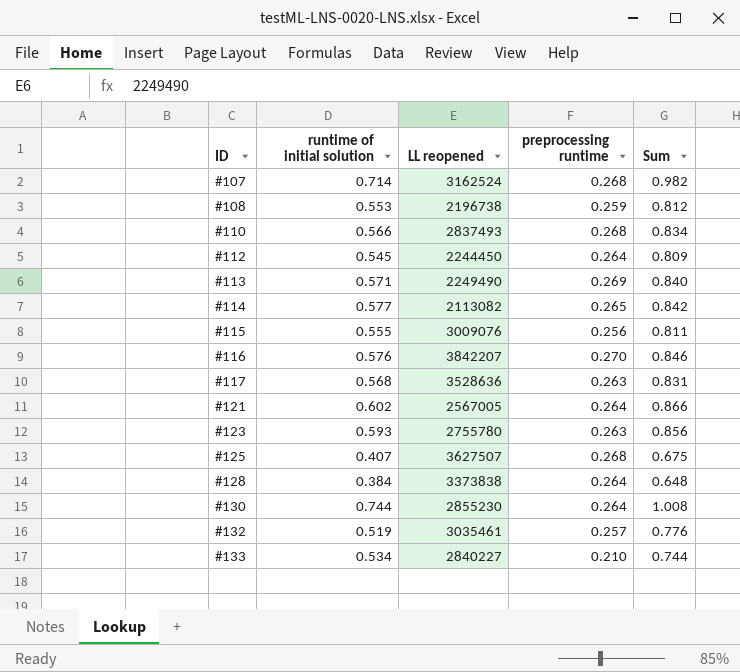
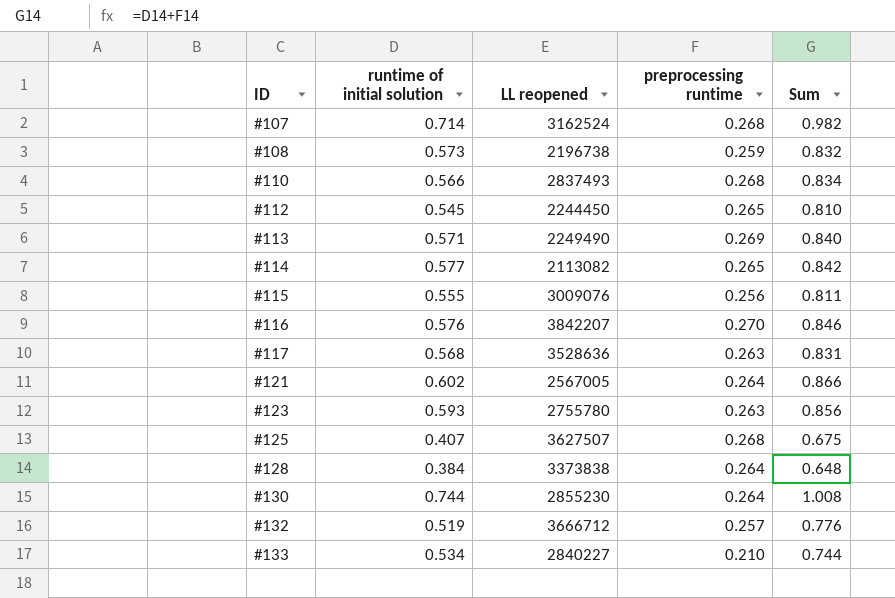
#108 | runtime of initial solution: 0.553 -> 0.573
#108 | Sum: 0.812 -> 0.832
#112 | preprocessing runtime: 0.264 -> 0.265
#112 | Sum: 0.809 -> 0.810
#132 | LL reopened: 3035461 -> 3666712

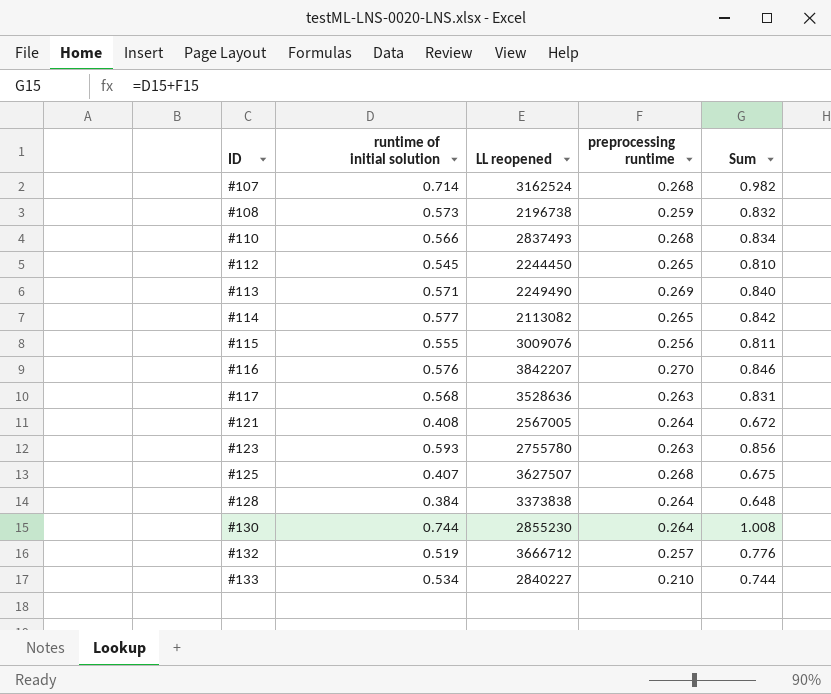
#121 | runtime of initial solution: 0.602 -> 0.408
#121 | Sum: 0.866 -> 0.672

